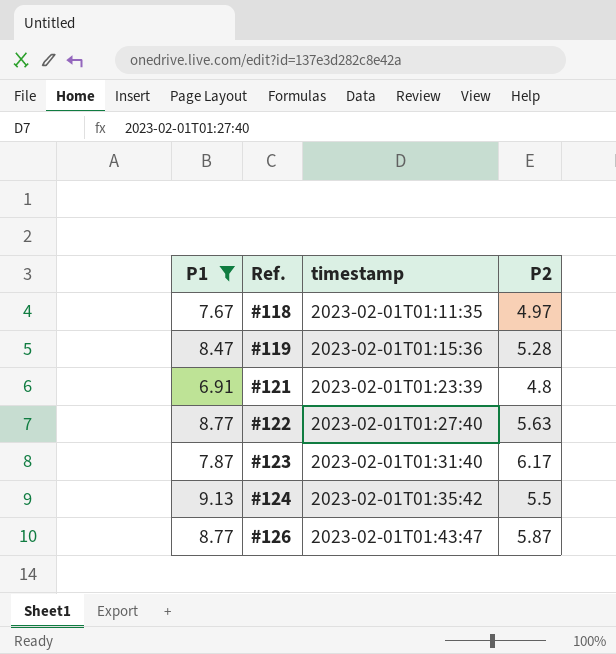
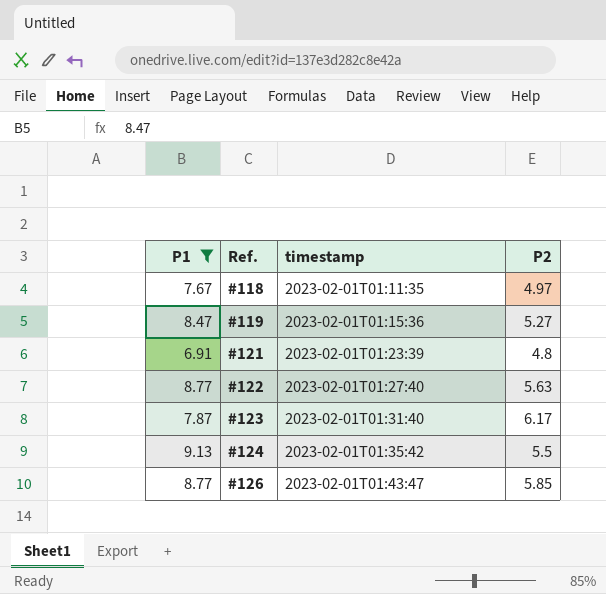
#119 | P2: 5.28 -> 5.27
#126 | P2: 5.87 -> 5.85

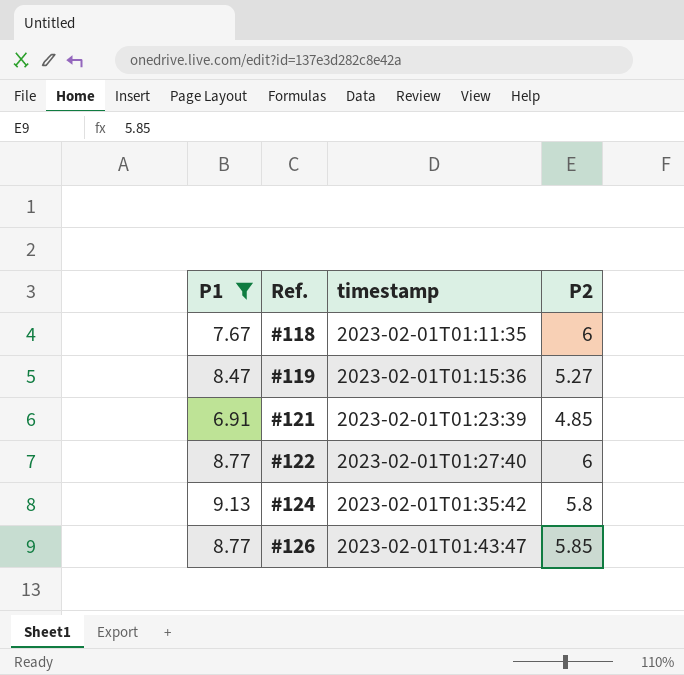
row #123: 7.87 | 2023-02-01T01:31:40 | 6.17 -> none
#118 | P2: 4.97 -> 6
#121 | P2: 4.8 -> 4.85
#122 | P2: 5.63 -> 6
#124 | P2: 5.5 -> 5.8

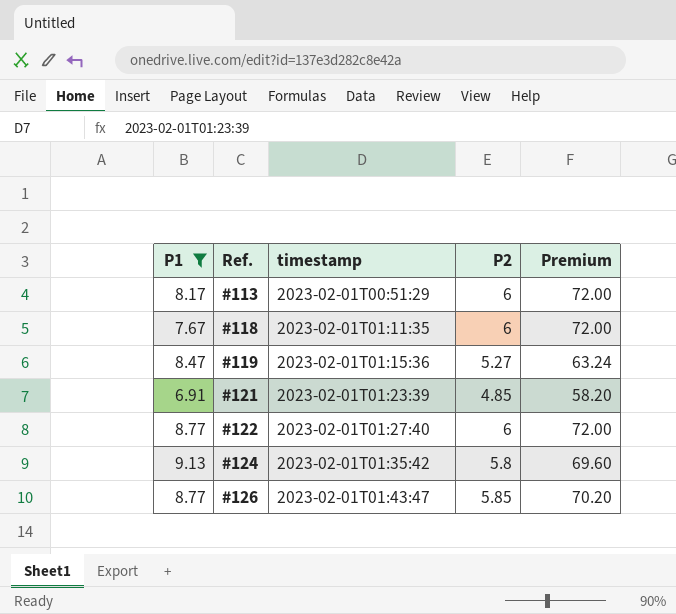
column Premium | formula: none -> [P2] * 12
row #113: none -> 8.17 | 2023-02-01T00:51:29 | 6 | 72.00

